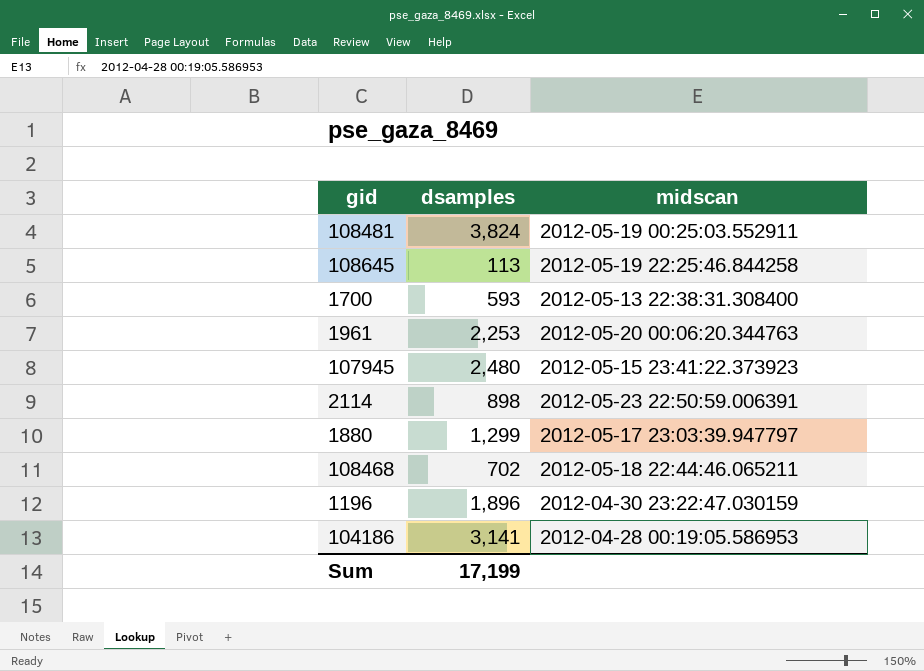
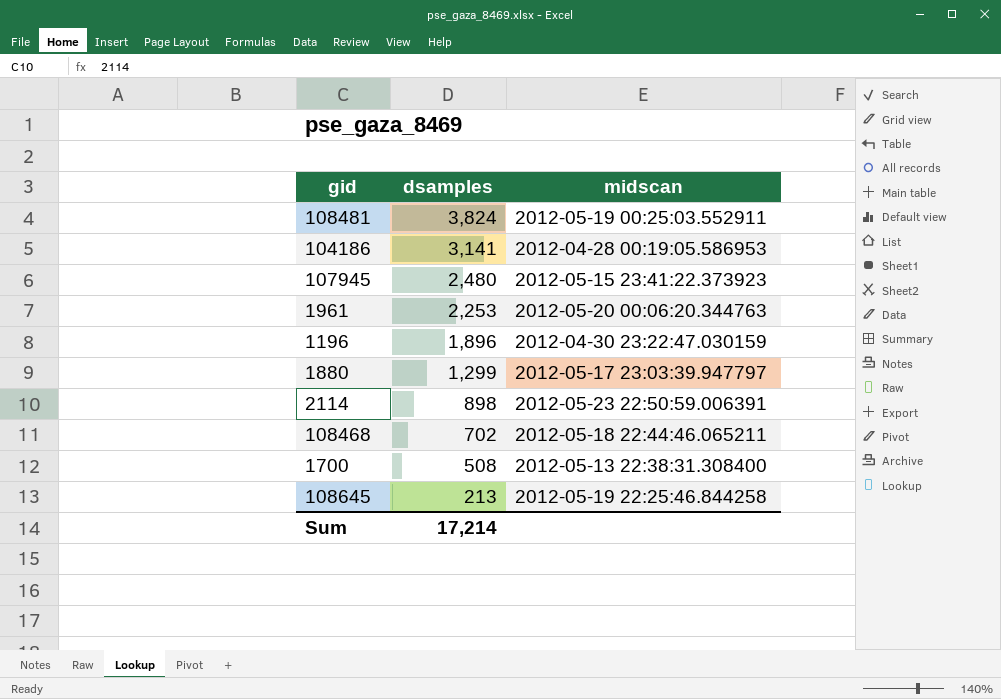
row order: none -> dsamples descending
1700 | dsamples: 593 -> 508
108645 | dsamples: 113 -> 213
Sum | dsamples: 17,199 -> 17,214

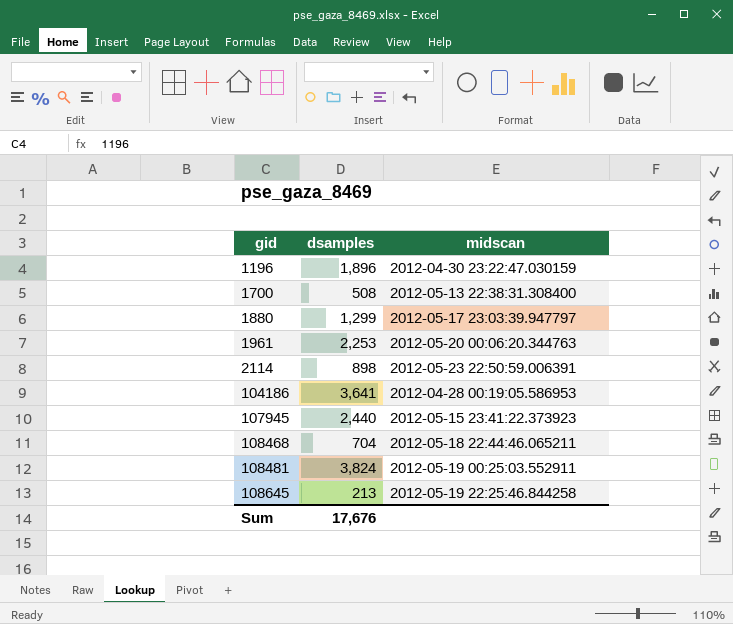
row order: dsamples descending -> gid ascending
104186 | dsamples: 3,141 -> 3,641
107945 | dsamples: 2,480 -> 2,440
108468 | dsamples: 702 -> 704
Sum | dsamples: 17,214 -> 17,676

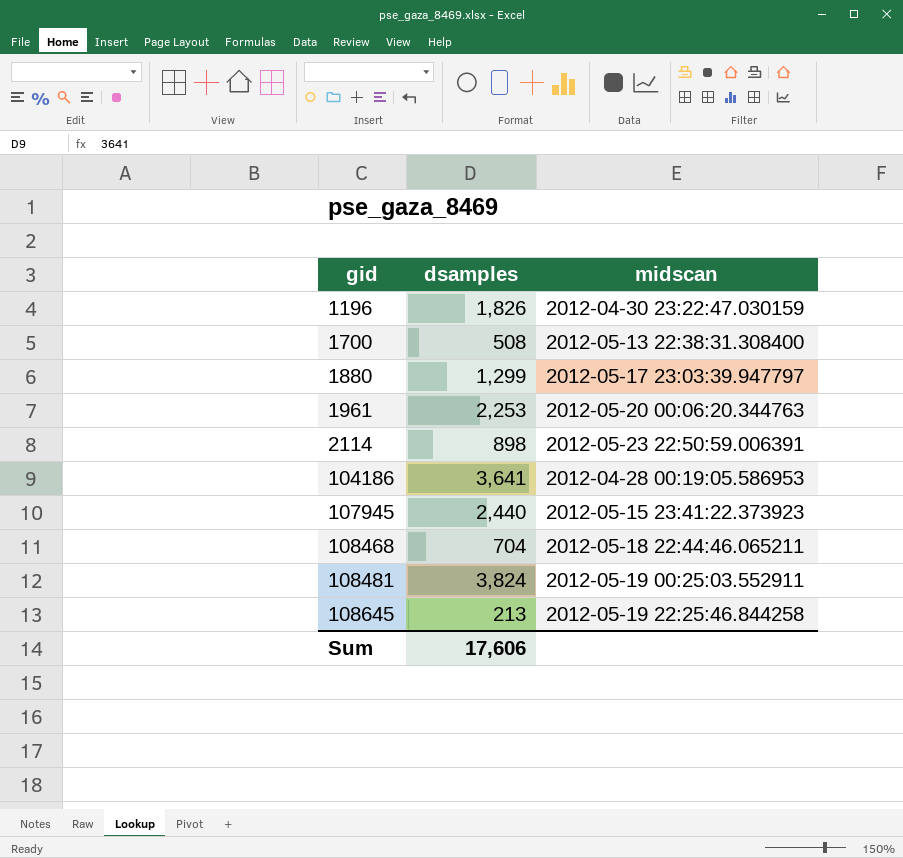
1196 | dsamples: 1,896 -> 1,826
Sum | dsamples: 17,676 -> 17,606

